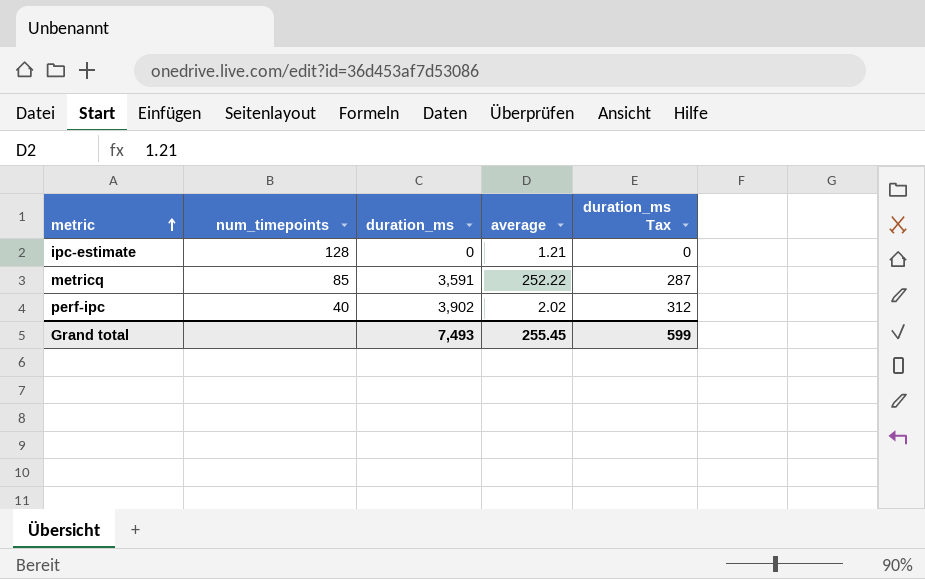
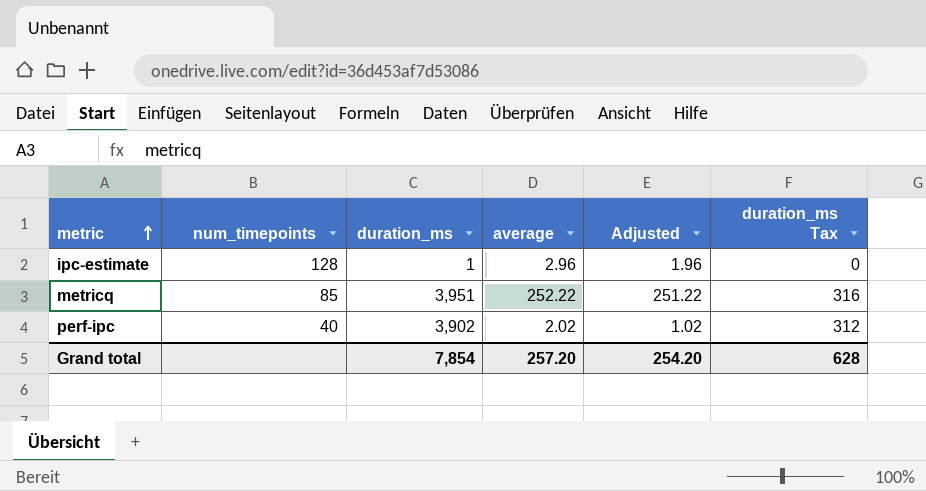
column Adjusted | formula: none -> [average] - 1
ipc-estimate | duration_ms: 0 -> 1
ipc-estimate | average: 1.21 -> 2.96
metricq | duration_ms: 3,591 -> 3,951
metricq | duration_ms Tax: 287 -> 316
Grand total | duration_ms: 7,493 -> 7,854
Grand total | average: 255.45 -> 257.20
Grand total | duration_ms Tax: 599 -> 628

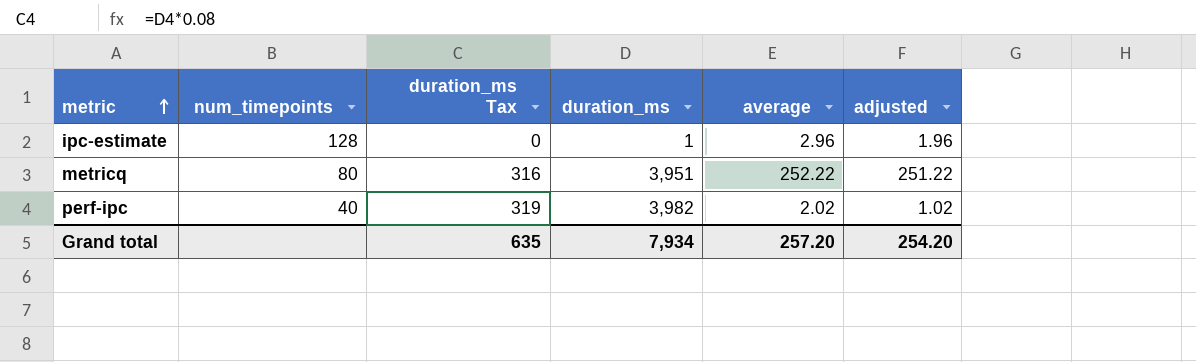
column duration_ms Tax | position: 6 -> 3
column name: Adjusted -> adjusted
metricq | num_timepoints: 85 -> 80
perf-ipc | duration_ms Tax: 312 -> 319
perf-ipc | duration_ms: 3,902 -> 3,982
Grand total | duration_ms Tax: 628 -> 635
Grand total | duration_ms: 7,854 -> 7,934

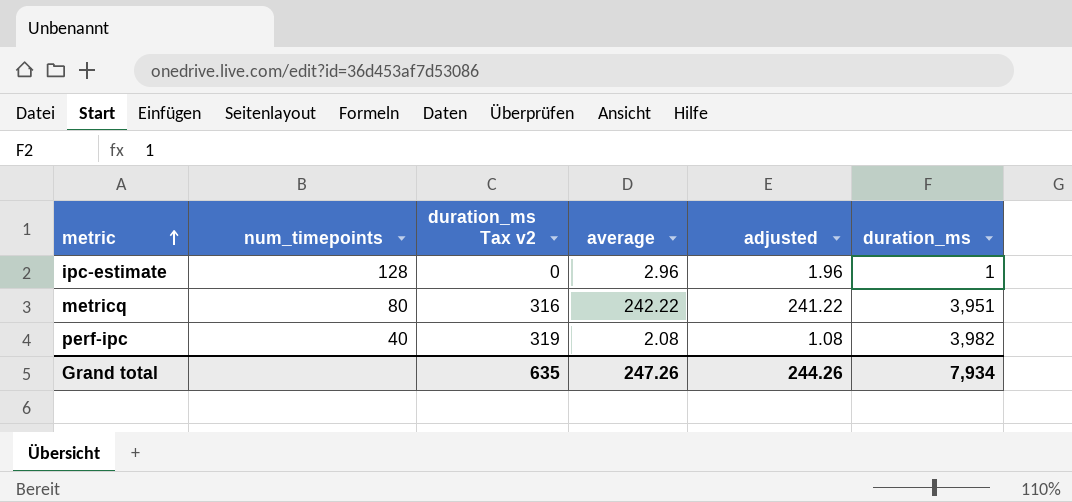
column name: duration_ms Tax -> duration_ms Tax v2
column duration_ms | position: 4 -> 6
metricq | average: 252.22 -> 242.22
metricq | adjusted: 251.22 -> 241.22
perf-ipc | average: 2.02 -> 2.08
perf-ipc | adjusted: 1.02 -> 1.08
Grand total | average: 257.20 -> 247.26
Grand total | adjusted: 254.20 -> 244.26

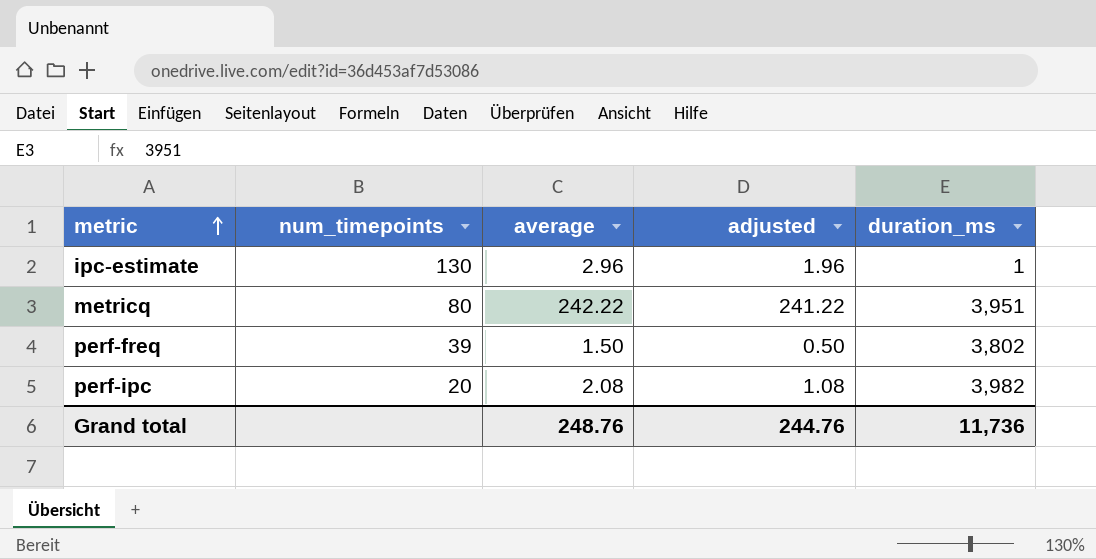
column duration_ms Tax v2 | formula: [duration_ms] * 0.08 -> none
ipc-estimate | num_timepoints: 128 -> 130
row perf-freq: none -> 39 | 1.50 | 0.50 | 3,802
perf-ipc | num_timepoints: 40 -> 20
Grand total | average: 247.26 -> 248.76
Grand total | adjusted: 244.26 -> 244.76
Grand total | duration_ms: 7,934 -> 11,736

